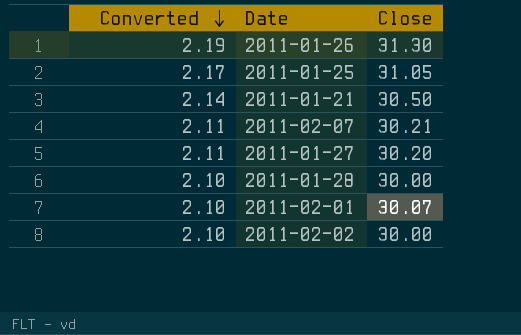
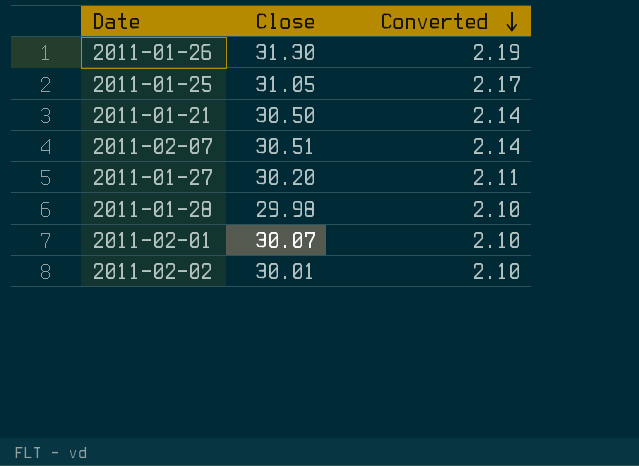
column Converted | position: 1 -> 3
2011-02-07 | Close: 30.21 -> 30.51
2011-02-07 | Converted: 2.11 -> 2.14
2011-01-28 | Close: 30.00 -> 29.98
2011-02-02 | Close: 30.00 -> 30.01

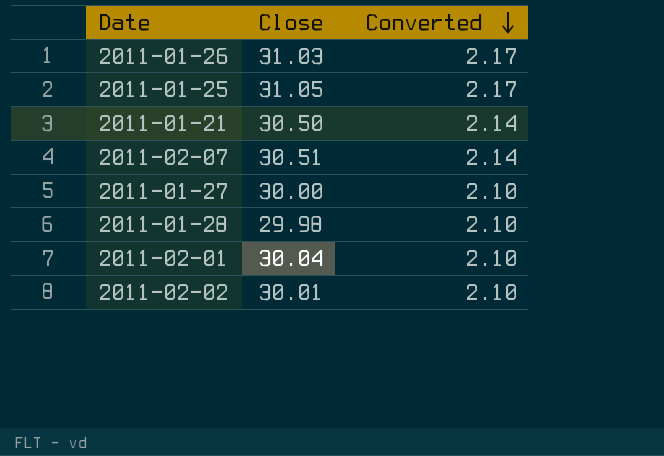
2011-01-26 | Close: 31.30 -> 31.03
2011-01-26 | Converted: 2.19 -> 2.17
2011-01-27 | Close: 30.20 -> 30.00
2011-01-27 | Converted: 2.11 -> 2.10
2011-02-01 | Close: 30.07 -> 30.04

